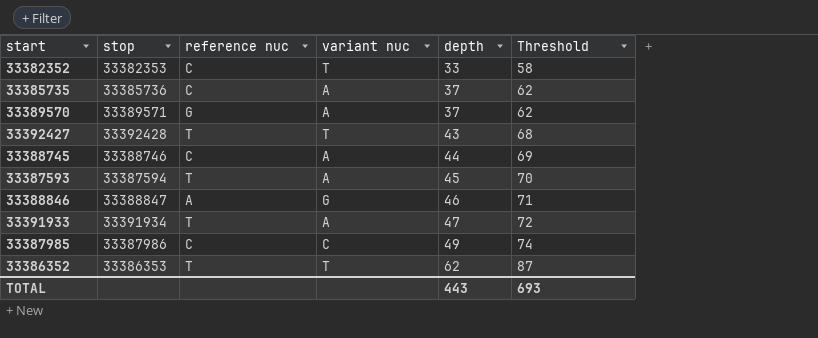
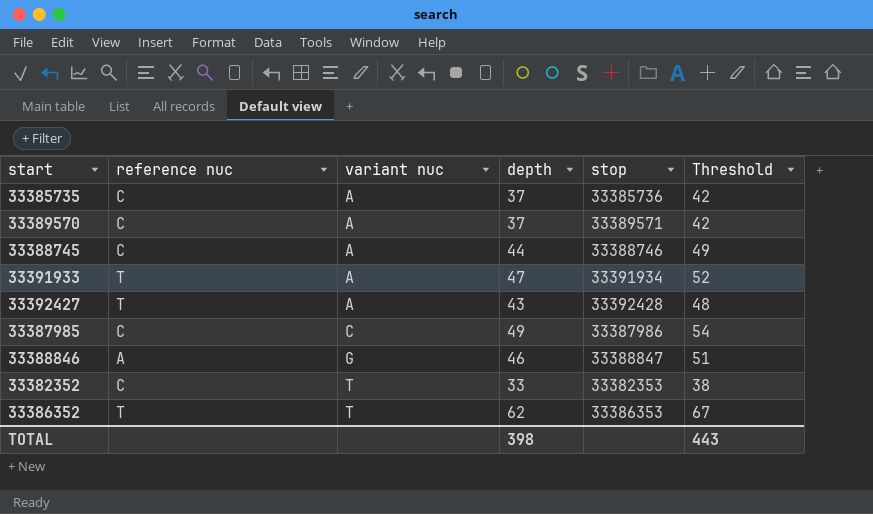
row order: depth ascending -> variant nuc ascending
column stop | position: 2 -> 5
column Threshold | formula: [depth] + 25 -> [depth] + 5
row 33387593: 33387594 | T | A | 45 | 70 -> none
33389570 | reference nuc: G -> C
33392427 | variant nuc: T -> A
TOTAL | depth: 443 -> 398
TOTAL | Threshold: 693 -> 443

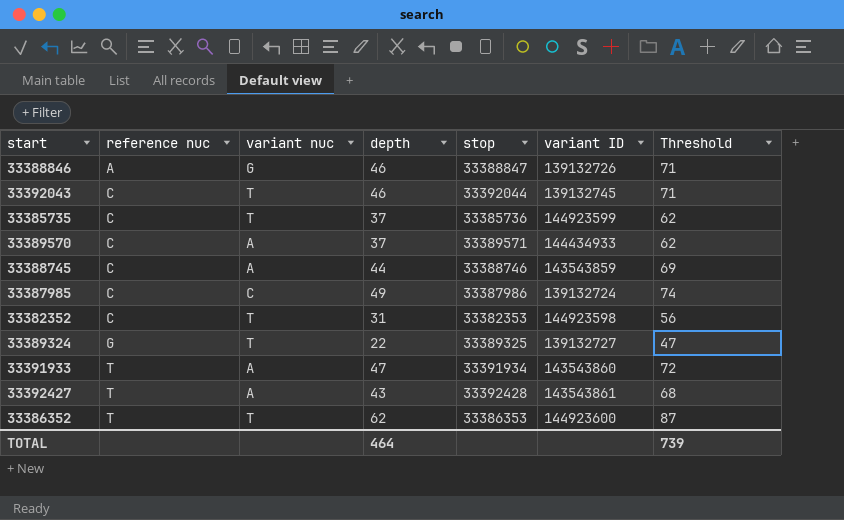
row order: variant nuc ascending -> reference nuc ascending
column variant ID | position: none -> 6
column Threshold | formula: [depth] + 5 -> [depth] + 25
row 33392043: none -> C | T | 46 | 33392044 | 139132745 | 71
33385735 | variant nuc: A -> T
33382352 | depth: 33 -> 31
row 33389324: none -> G | T | 22 | 33389325 | 139132727 | 47
TOTAL | depth: 398 -> 464
TOTAL | Threshold: 443 -> 739

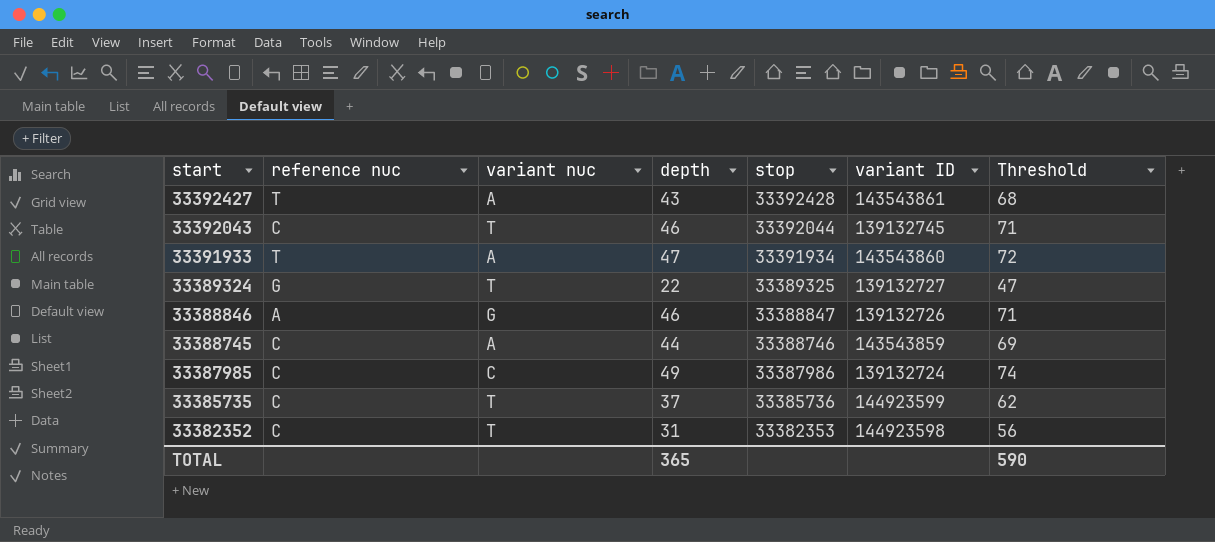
row order: reference nuc ascending -> start descending
row 33389570: C | A | 37 | 33389571 | 144434933 | 62 -> none
row 33386352: T | T | 62 | 33386353 | 144923600 | 87 -> none
TOTAL | depth: 464 -> 365
TOTAL | Threshold: 739 -> 590

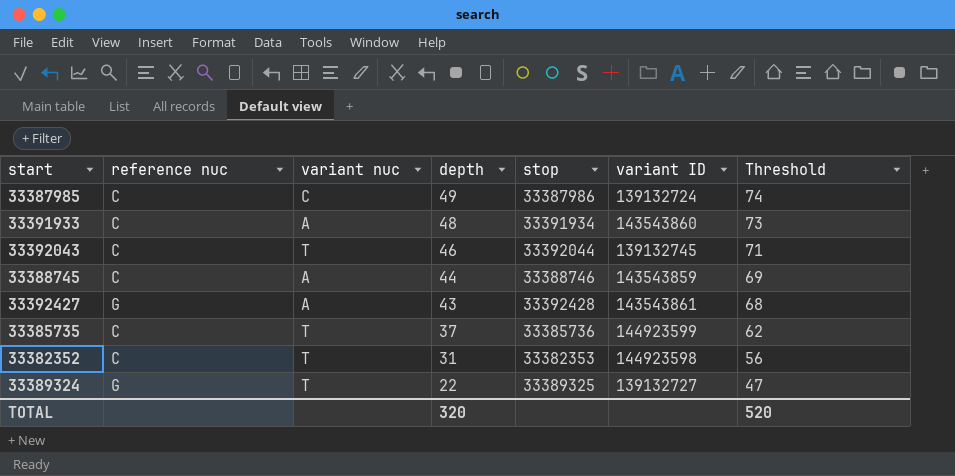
row order: start descending -> depth descending
row 33388846: A | G | 46 | 33388847 | 139132726 | 71 -> none
33391933 | reference nuc: T -> C
33391933 | depth: 47 -> 48
33391933 | Threshold: 72 -> 73
33392427 | reference nuc: T -> G
TOTAL | depth: 365 -> 320
TOTAL | Threshold: 590 -> 520

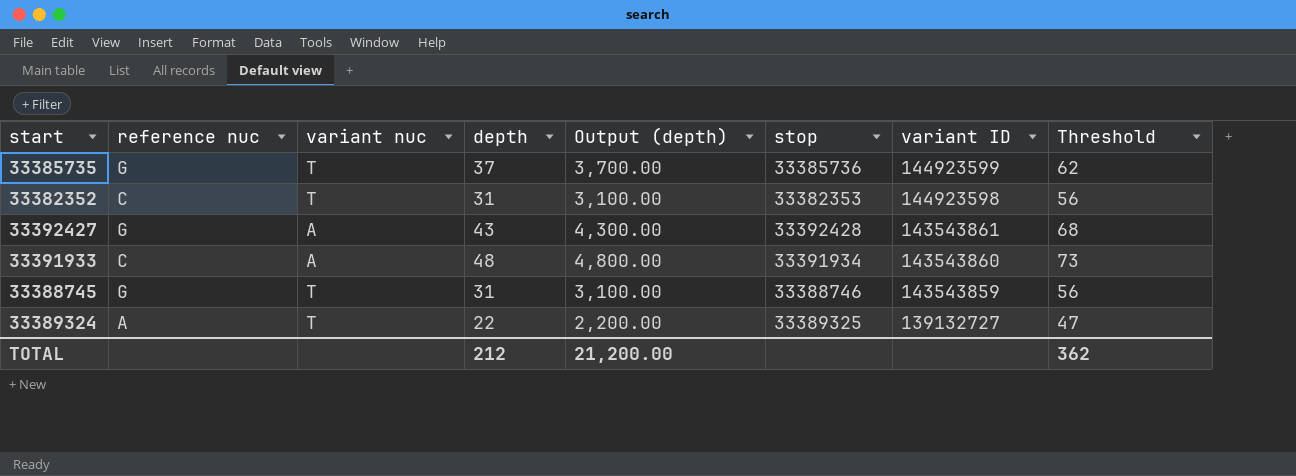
row order: depth descending -> variant ID descending
column Output (depth) | formula: none -> [depth] * 100
row 33387985: C | C | 49 | 33387986 | 139132724 | 74 -> none
row 33392043: C | T | 46 | 33392044 | 139132745 | 71 -> none
33385735 | reference nuc: C -> G
33388745 | reference nuc: C -> G
33388745 | variant nuc: A -> T
33388745 | depth: 44 -> 31
33388745 | Threshold: 69 -> 56
33389324 | reference nuc: G -> A
TOTAL | depth: 320 -> 212
TOTAL | Threshold: 520 -> 362

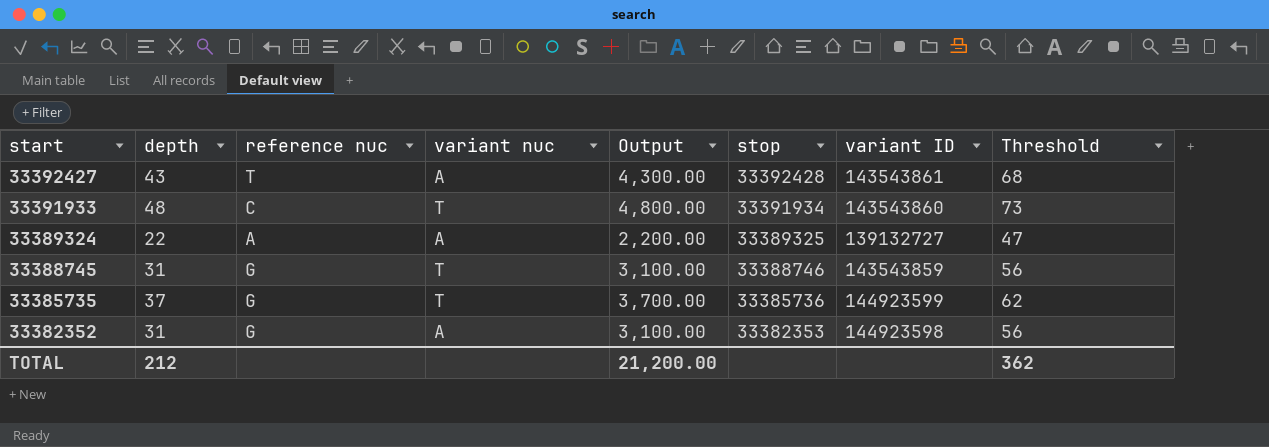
row order: variant ID descending -> start descending
column depth | position: 4 -> 2
column name: Output (depth) -> Output
33392427 | reference nuc: G -> T
33391933 | variant nuc: A -> T
33389324 | variant nuc: T -> A
33382352 | reference nuc: C -> G
33382352 | variant nuc: T -> A

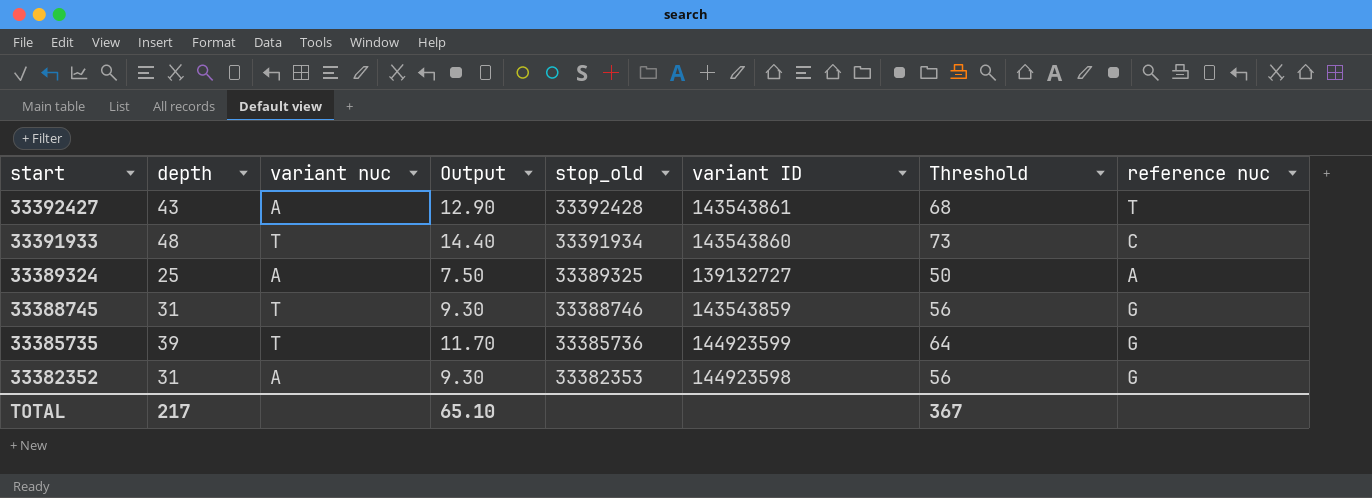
column Output | formula: [depth] * 100 -> [depth] * 0.3
column name: stop -> stop_old
column reference nuc | position: 3 -> 8
33389324 | depth: 22 -> 25
33389324 | Threshold: 47 -> 50
33385735 | depth: 37 -> 39
33385735 | Threshold: 62 -> 64
TOTAL | depth: 212 -> 217
TOTAL | Output: 21,200.00 -> 65.10
TOTAL | Threshold: 362 -> 367

